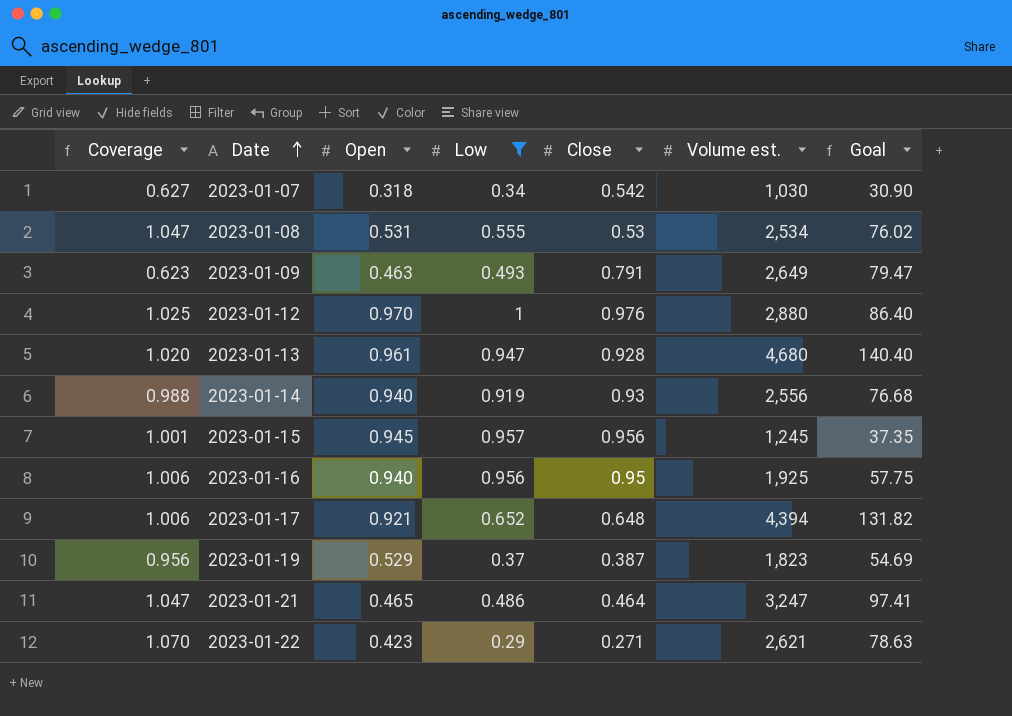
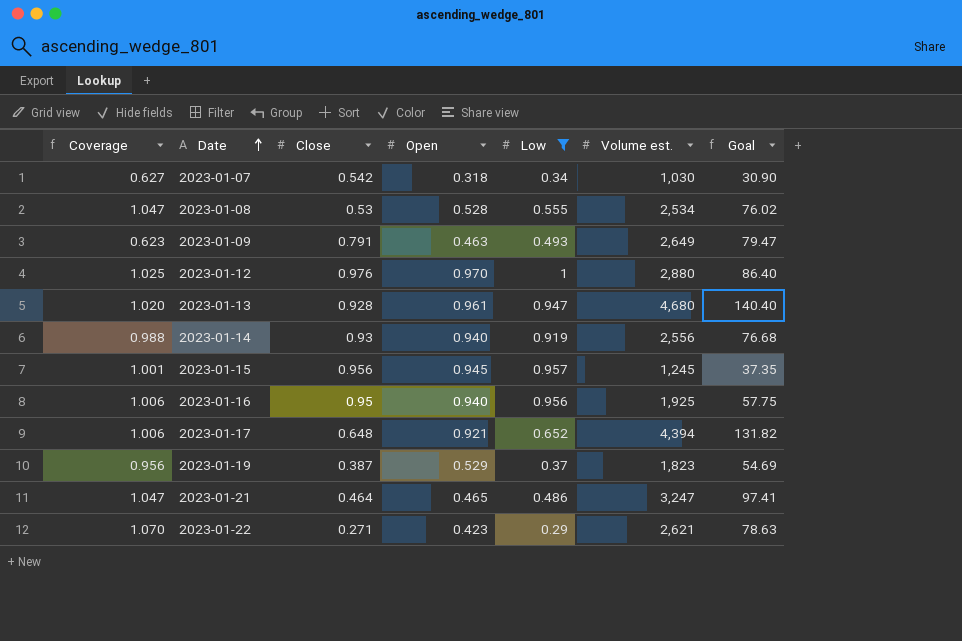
column Close | position: 5 -> 3
2023-01-08 | Open: 0.531 -> 0.528

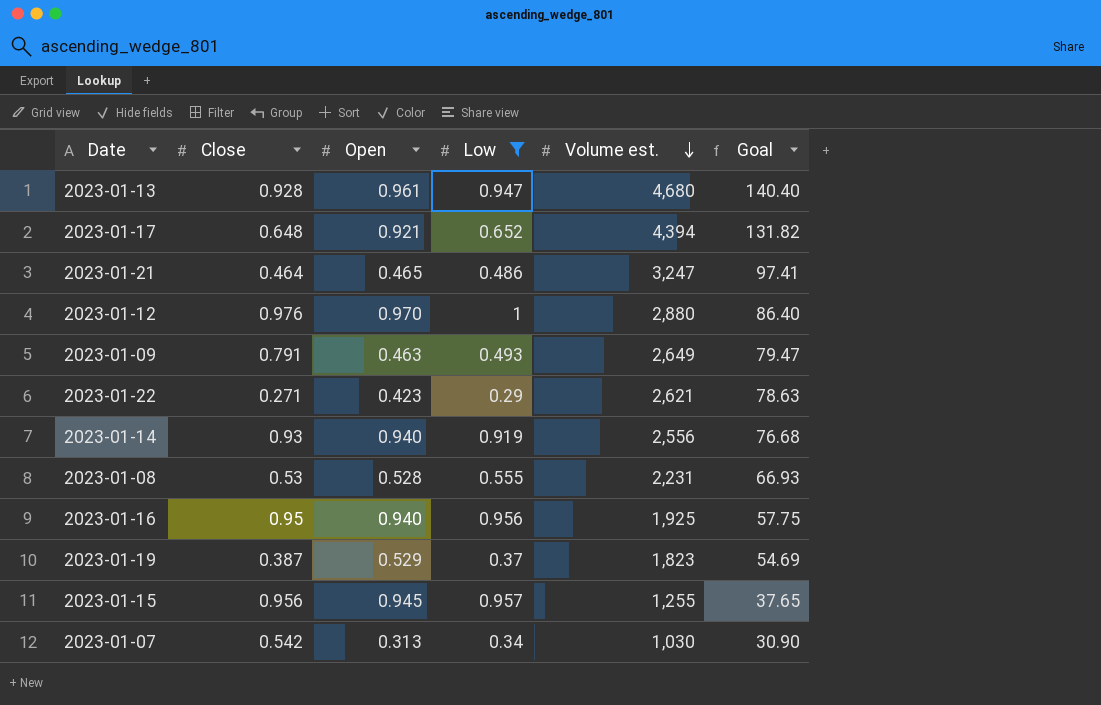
row order: Date ascending -> Volume est. descending
column Coverage | formula: [Low] / [Close] -> none
2023-01-08 | Volume est.: 2,534 -> 2,231
2023-01-08 | Goal: 76.02 -> 66.93
2023-01-15 | Volume est.: 1,245 -> 1,255
2023-01-15 | Goal: 37.35 -> 37.65
2023-01-07 | Open: 0.318 -> 0.313

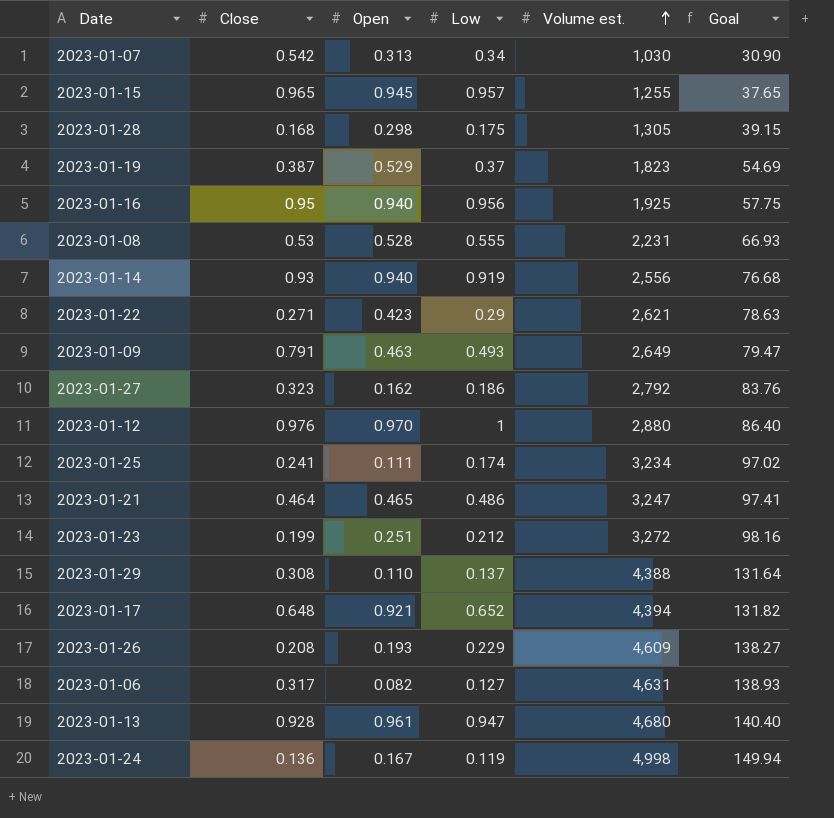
filter: Low >= 0.29 -> none
row order: Volume est. descending -> Volume est. ascending
2023-01-15 | Close: 0.956 -> 0.965

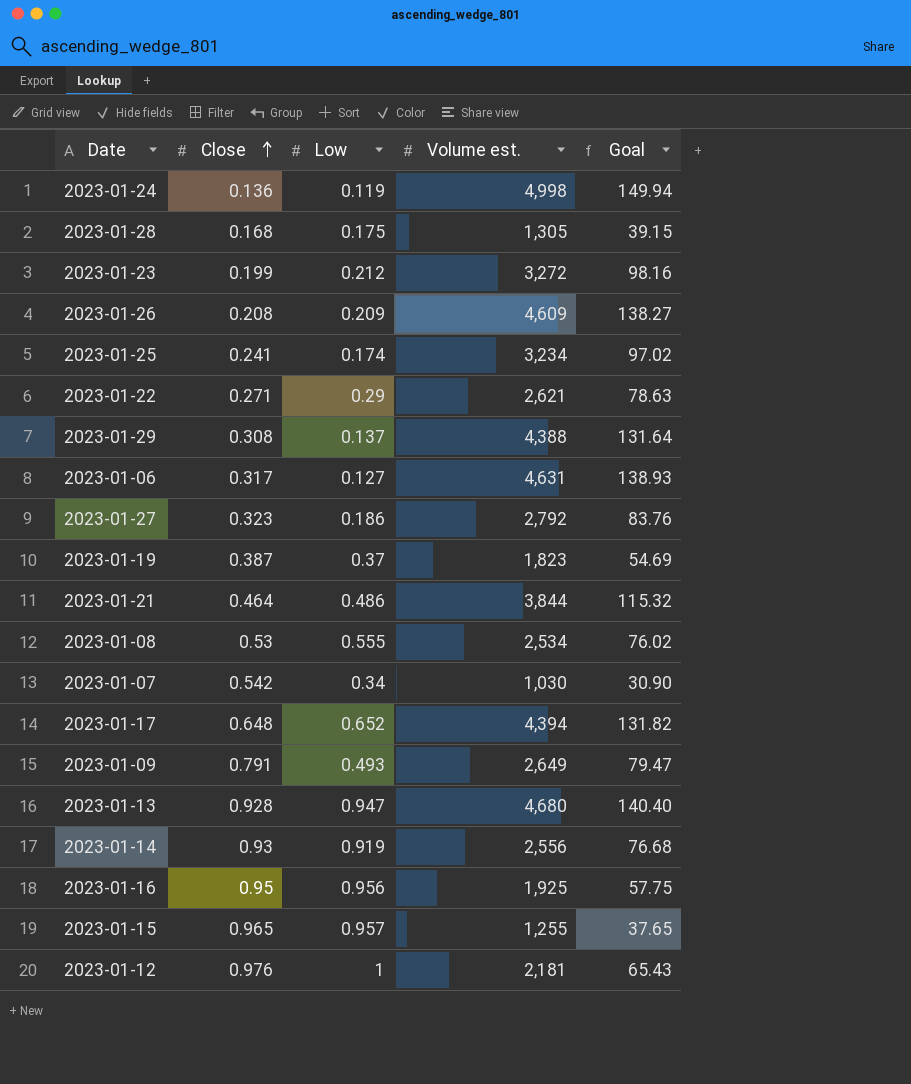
row order: Volume est. ascending -> Close ascending
column Open | position: 3 -> none
2023-01-26 | Low: 0.229 -> 0.209
2023-01-21 | Volume est.: 3,247 -> 3,844
2023-01-21 | Goal: 97.41 -> 115.32
2023-01-08 | Volume est.: 2,231 -> 2,534
2023-01-08 | Goal: 66.93 -> 76.02
2023-01-12 | Volume est.: 2,880 -> 2,181
2023-01-12 | Goal: 86.40 -> 65.43

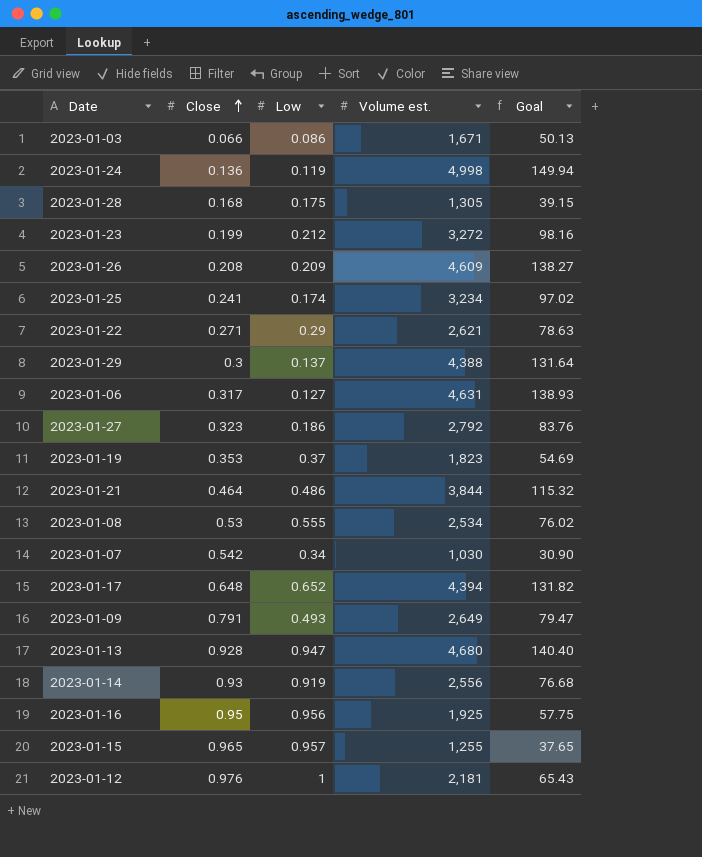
row 2023-01-03: none -> 0.066 | 0.086 | 1,671 | 50.13
2023-01-29 | Close: 0.308 -> 0.3
2023-01-19 | Close: 0.387 -> 0.353

